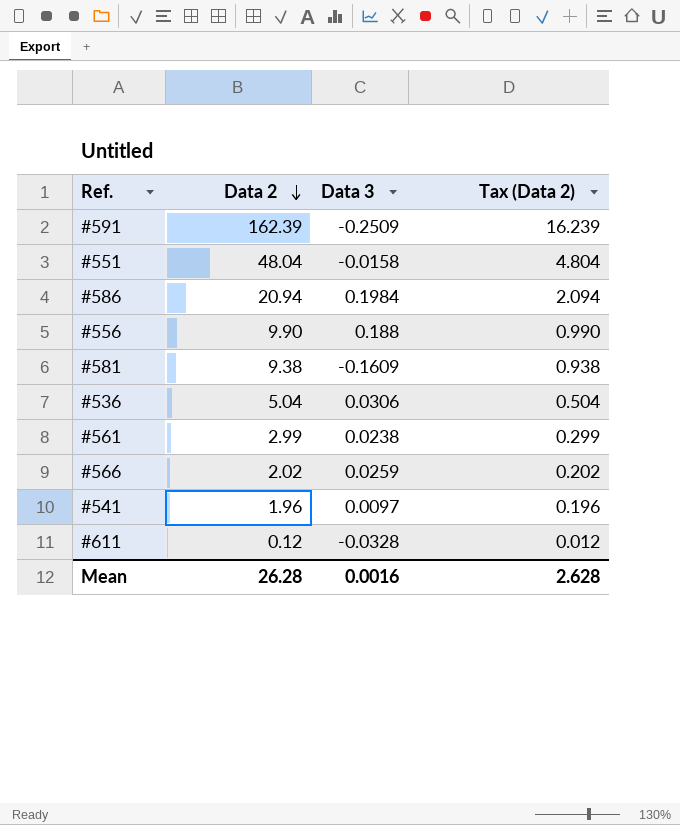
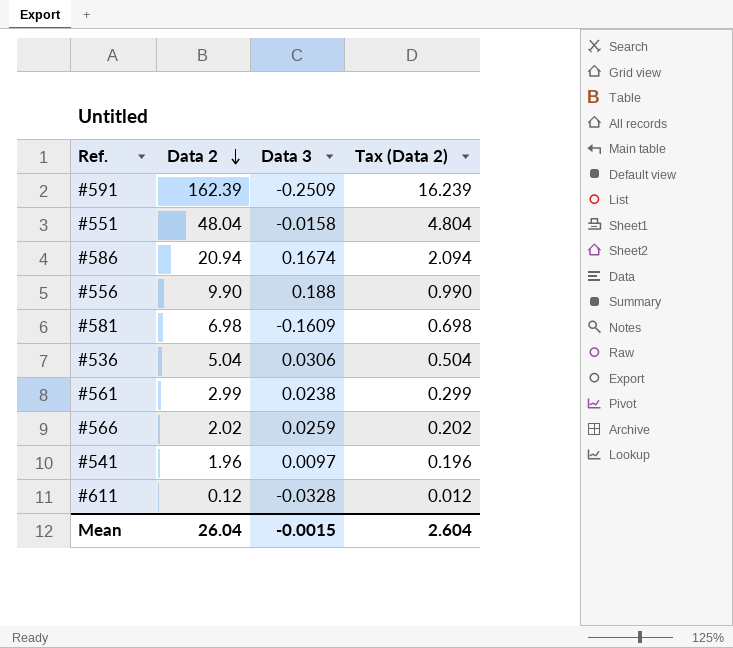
#586 | Data 3: 0.1984 -> 0.1674
#581 | Data 2: 9.38 -> 6.98
#581 | Tax (Data 2): 0.938 -> 0.698
Mean | Data 2: 26.28 -> 26.04
Mean | Data 3: 0.0016 -> -0.0015
Mean | Tax (Data 2): 2.628 -> 2.604

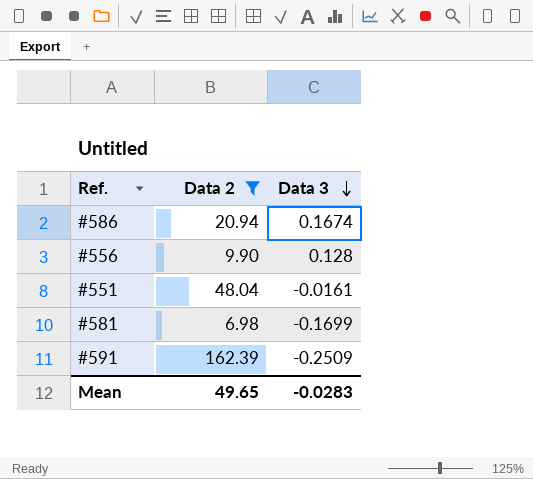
filter: none -> Data 2 >= 6.98
row order: Data 2 descending -> Data 3 descending
column Tax (Data 2) | formula: [Data 2] * 0.1 -> none
#556 | Data 3: 0.188 -> 0.128
#551 | Data 3: -0.0158 -> -0.0161
#581 | Data 3: -0.1609 -> -0.1699
Mean | Data 2: 26.04 -> 49.65
Mean | Data 3: -0.0015 -> -0.0283

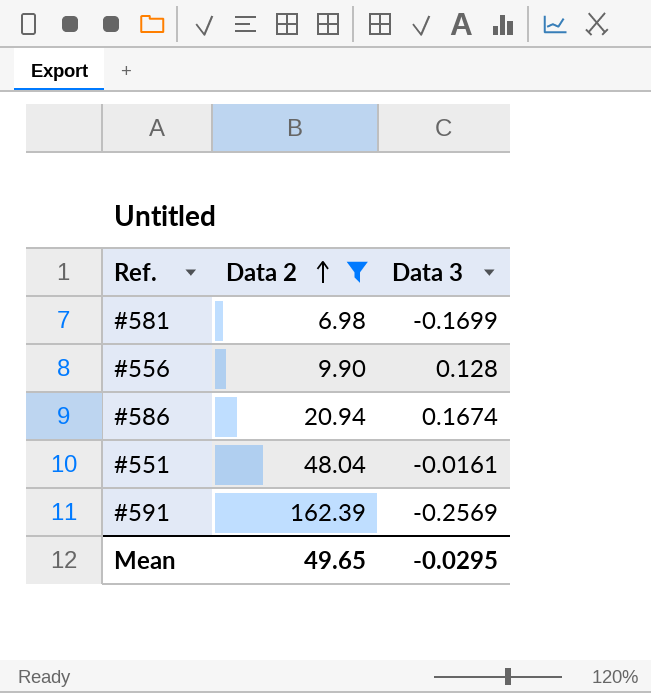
row order: Data 3 descending -> Data 2 ascending
#591 | Data 3: -0.2509 -> -0.2569
Mean | Data 3: -0.0283 -> -0.0295

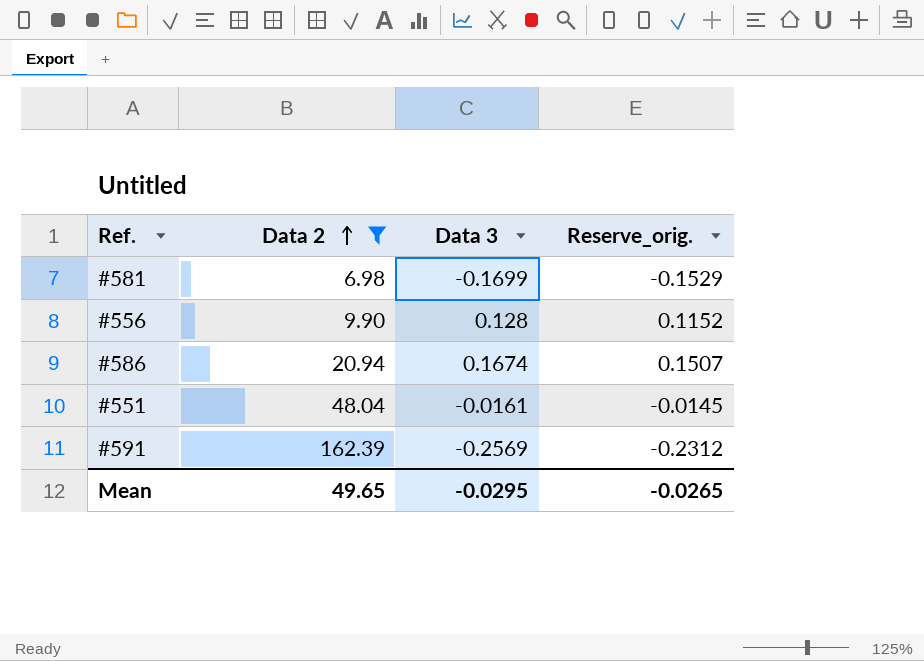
column Reserve_orig. | formula: none -> [Data 3] * 0.9

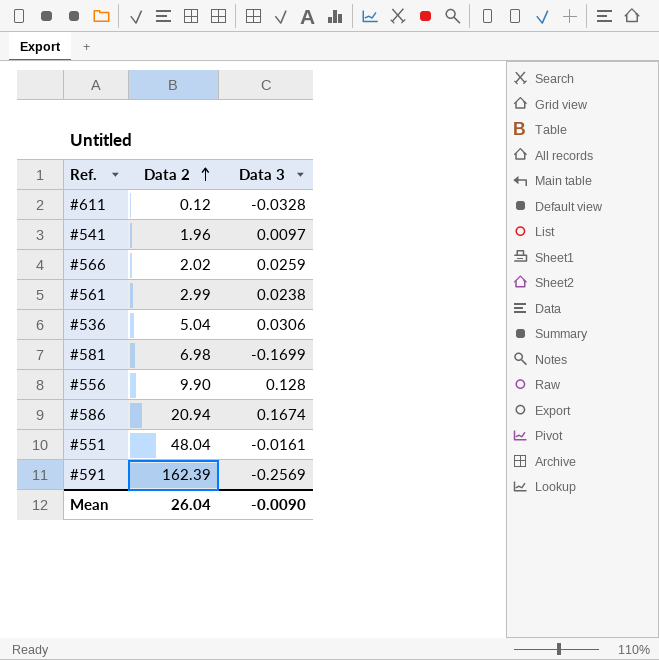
filter: Data 2 >= 6.98 -> none
column Reserve_orig. | formula: [Data 3] * 0.9 -> none
Mean | Data 2: 49.65 -> 26.04
Mean | Data 3: -0.0295 -> -0.0090

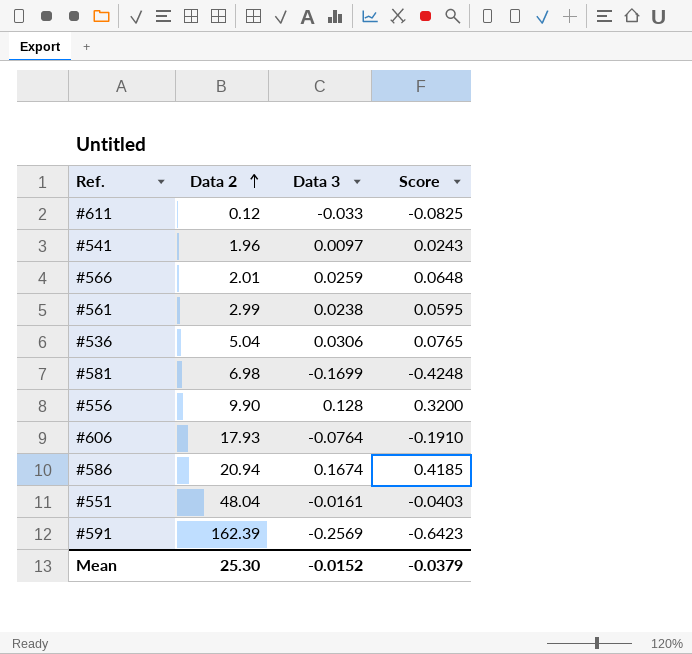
column Score | formula: none -> [Data 3] * 2.5
#611 | Data 3: -0.0328 -> -0.033
#566 | Data 2: 2.02 -> 2.01
row #606: none -> 17.93 | -0.0764 | -0.1910
Mean | Data 2: 26.04 -> 25.30
Mean | Data 3: -0.0090 -> -0.0152

